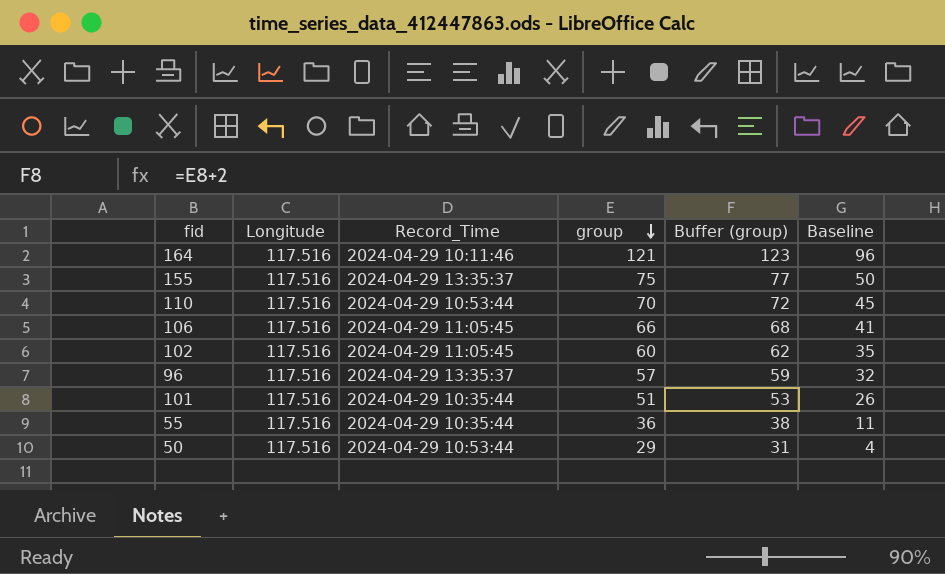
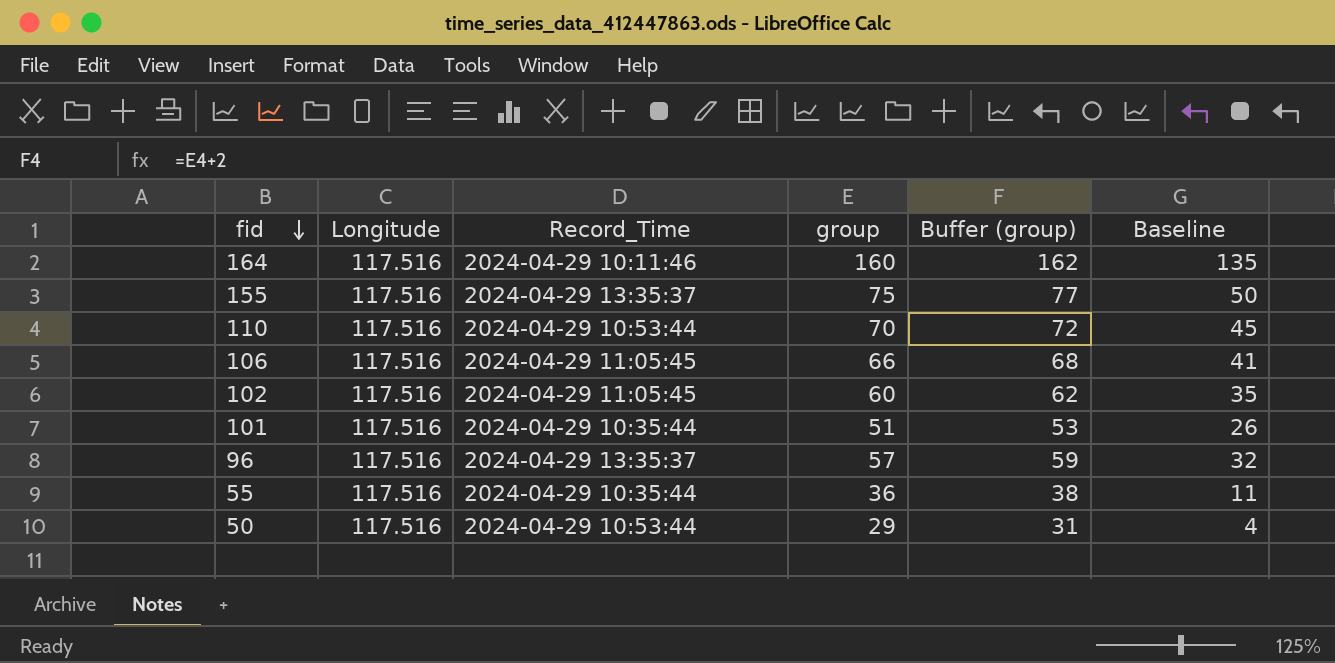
row order: group descending -> fid descending
164 | group: 121 -> 160
164 | Buffer (group): 123 -> 162
164 | Baseline: 96 -> 135

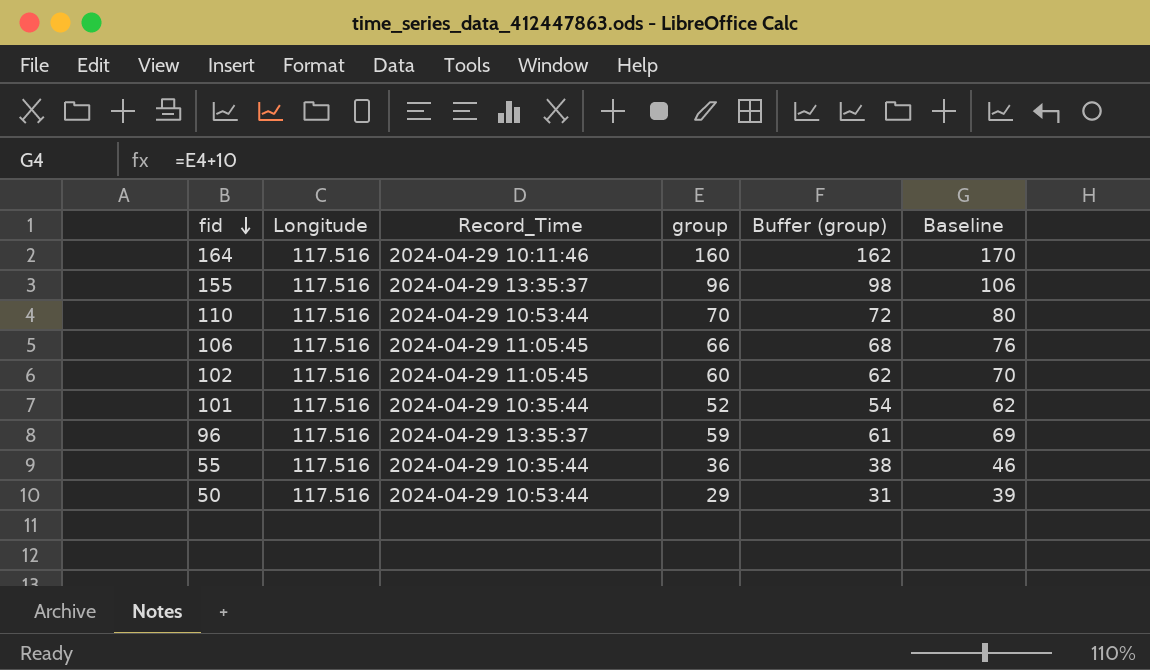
column Baseline | formula: [group] - 25 -> [group] + 10
155 | group: 75 -> 96
155 | Buffer (group): 77 -> 98
101 | group: 51 -> 52
101 | Buffer (group): 53 -> 54
96 | group: 57 -> 59
96 | Buffer (group): 59 -> 61

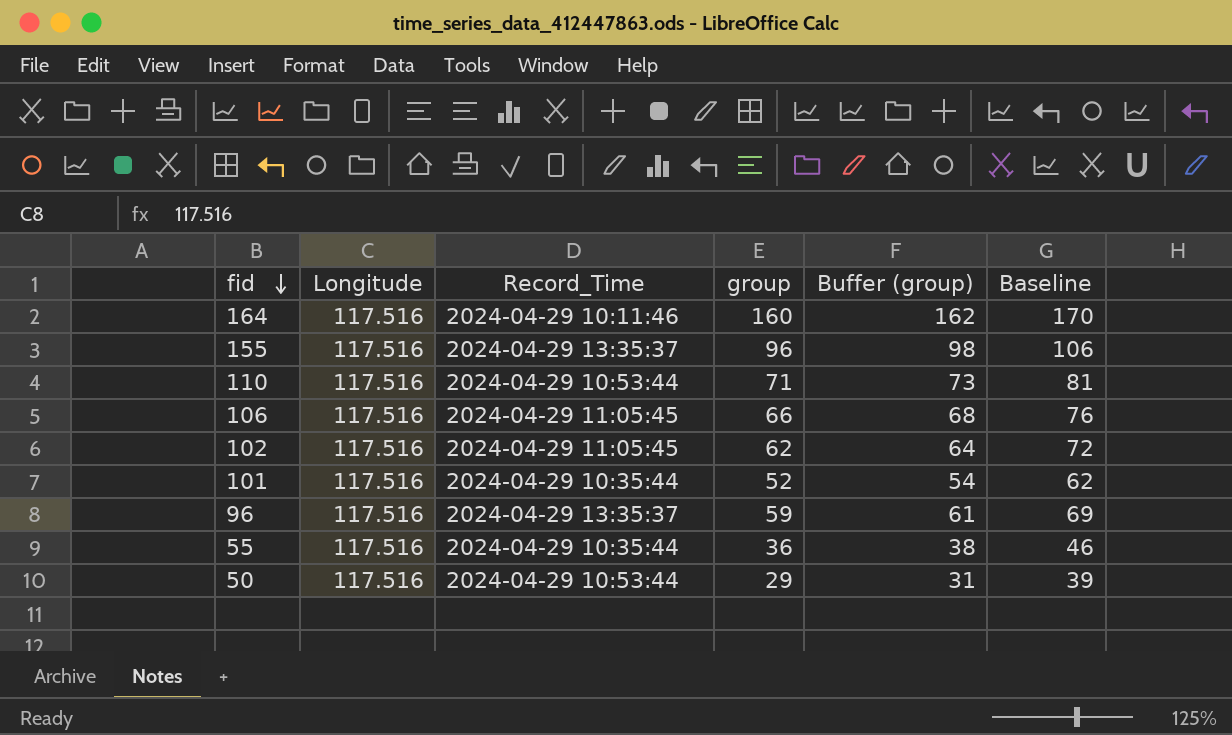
110 | group: 70 -> 71
110 | Buffer (group): 72 -> 73
110 | Baseline: 80 -> 81
102 | group: 60 -> 62
102 | Buffer (group): 62 -> 64
102 | Baseline: 70 -> 72

